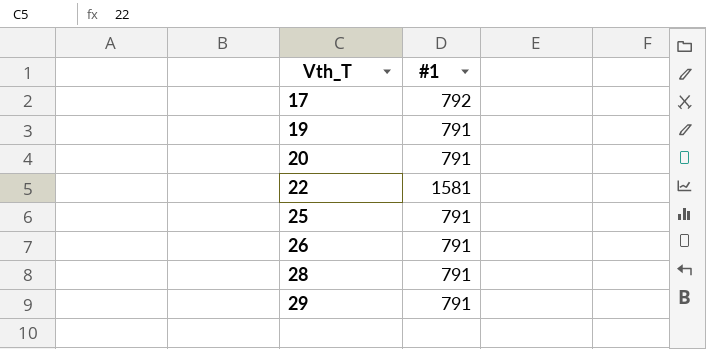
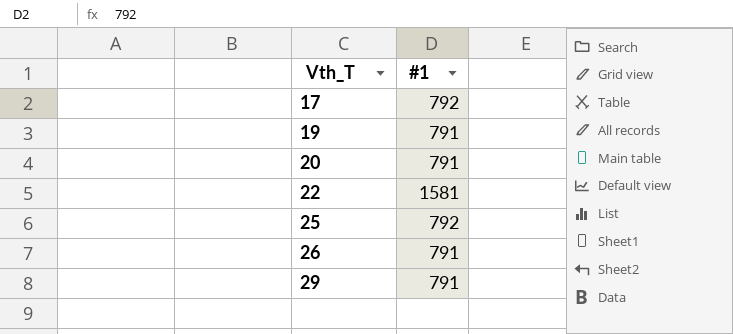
row 28: 791 -> none
25 | #1: 791 -> 792

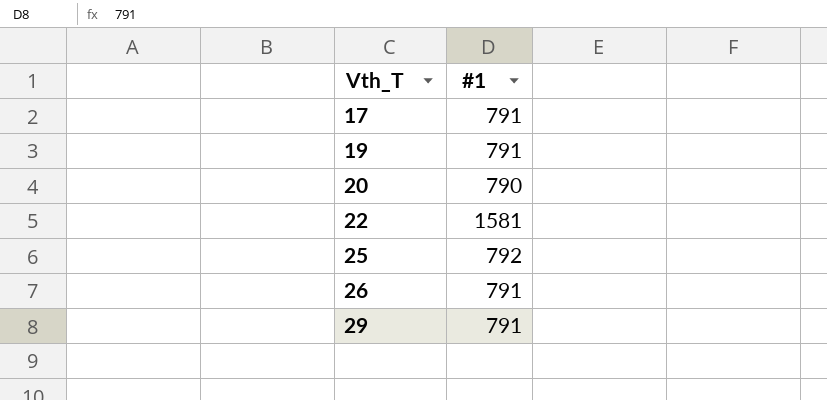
17 | #1: 792 -> 791
20 | #1: 791 -> 790

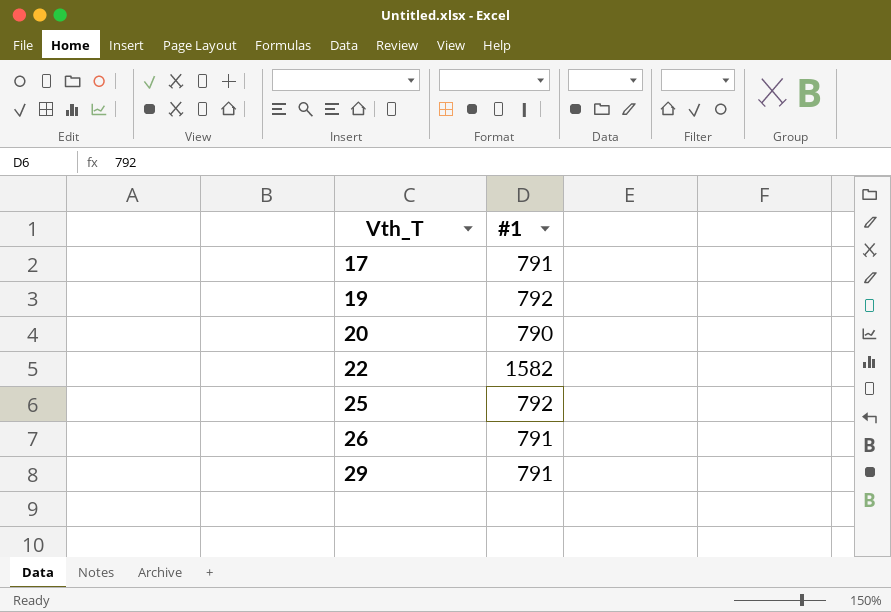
19 | #1: 791 -> 792
22 | #1: 1581 -> 1582

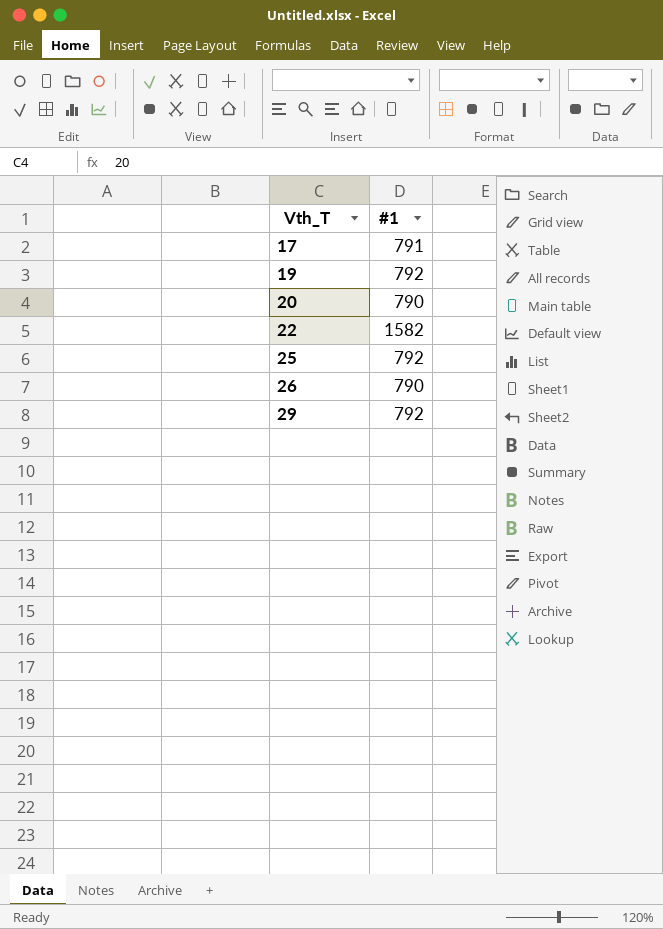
26 | #1: 791 -> 790
29 | #1: 791 -> 792

